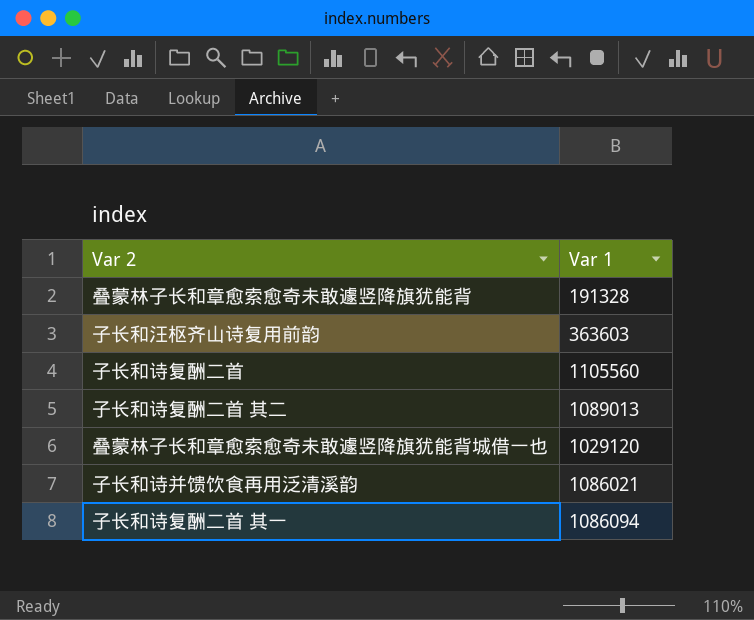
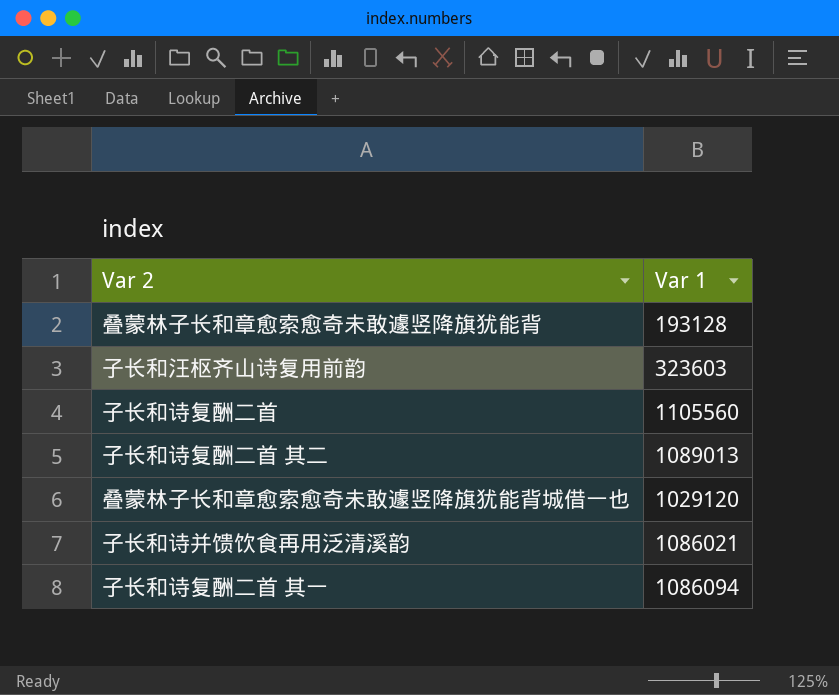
叠蒙林子长和章愈索愈奇未敢遽竖降旗犹能背 | Var 1: 191328 -> 193128
子长和汪枢齐山诗复用前韵 | Var 1: 363603 -> 323603

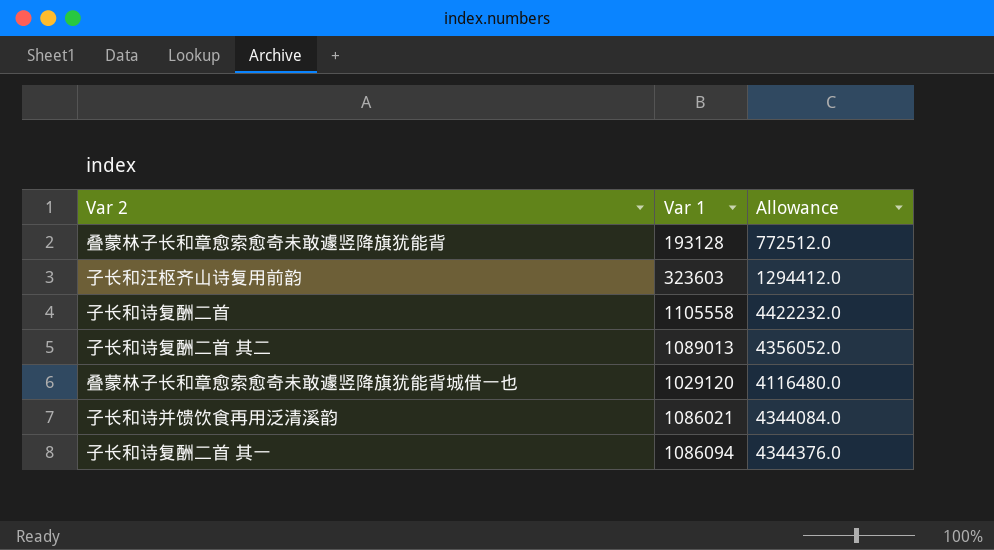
column Allowance | formula: none -> [Var 1] * 4
子长和诗复酬二首 | Var 1: 1105560 -> 1105558

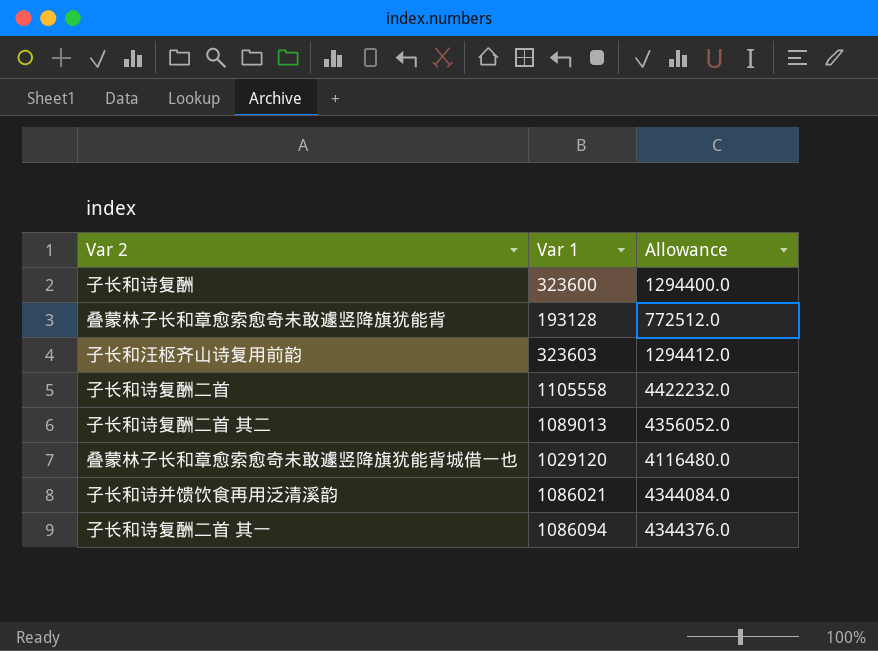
row 子长和诗复酬: none -> 323600 | 1294400.0

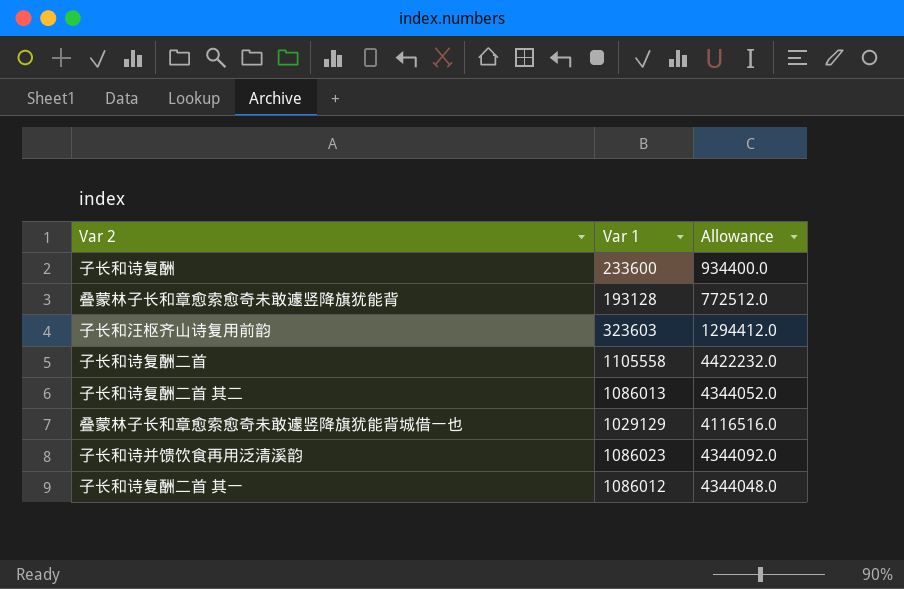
子长和诗复酬 | Var 1: 323600 -> 233600
子长和诗复酬 | Allowance: 1294400.0 -> 934400.0
子长和诗复酬二首 其二 | Var 1: 1089013 -> 1086013
子长和诗复酬二首 其二 | Allowance: 4356052.0 -> 4344052.0
叠蒙林子长和章愈索愈奇未敢遽竖降旗犹能背城借一也 | Var 1: 1029120 -> 1029129
叠蒙林子长和章愈索愈奇未敢遽竖降旗犹能背城借一也 | Allowance: 4116480.0 -> 4116516.0
子长和诗并馈饮食再用泛清溪韵 | Var 1: 1086021 -> 1086023
子长和诗并馈饮食再用泛清溪韵 | Allowance: 4344084.0 -> 4344092.0
子长和诗复酬二首 其一 | Var 1: 1086094 -> 1086012
子长和诗复酬二首 其一 | Allowance: 4344376.0 -> 4344048.0

